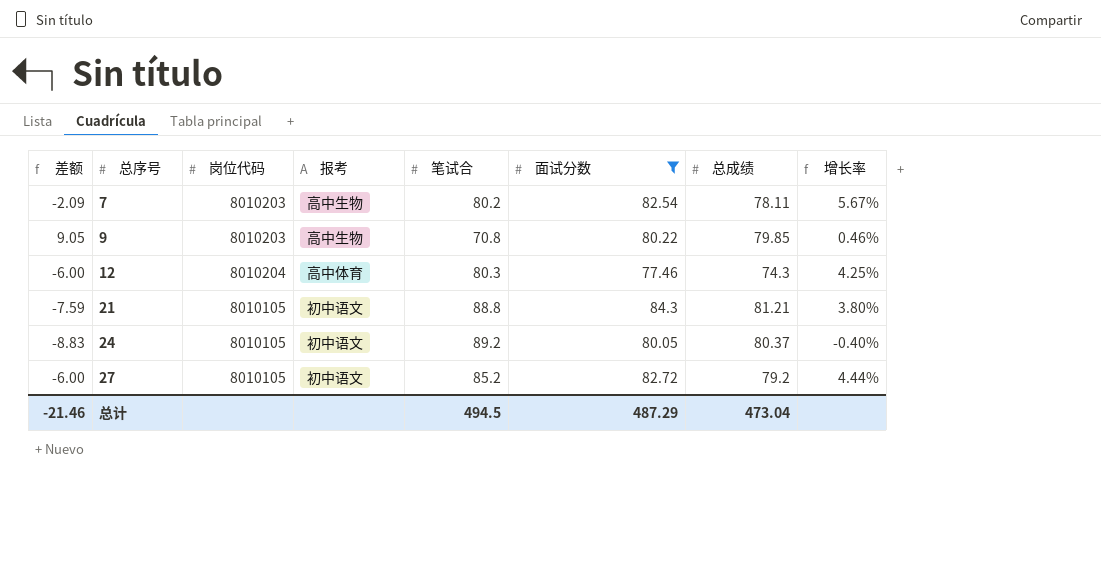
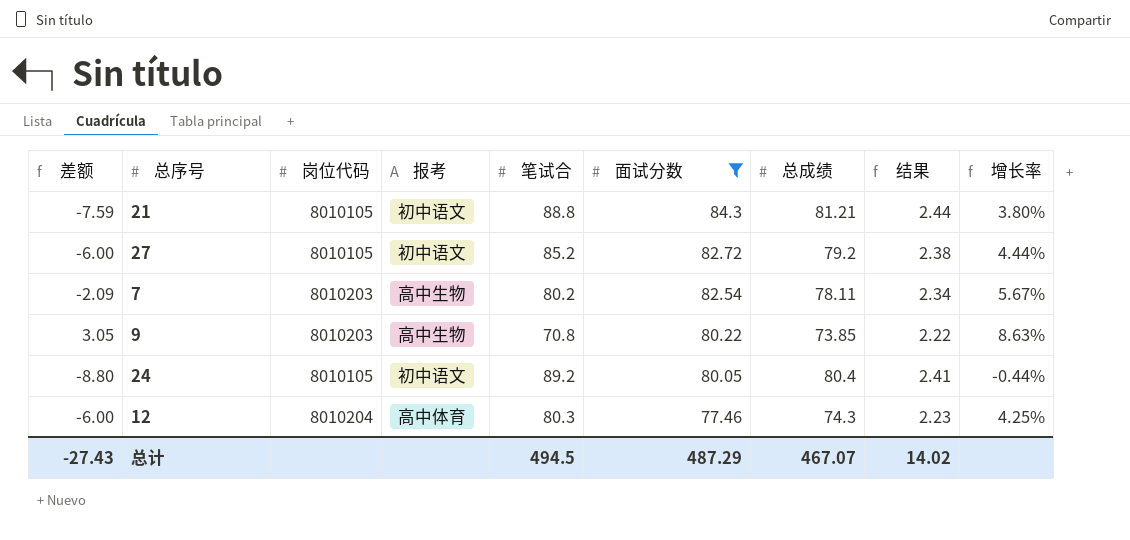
row order: 总序号 ascending -> 面试分数 descending
column 结果 | formula: none -> [总成绩] * 0.03
9 | 差额: 9.05 -> 3.05
9 | 总成绩: 79.85 -> 73.85
9 | 增长率: 0.46% -> 8.63%
24 | 差额: -8.83 -> -8.80
24 | 总成绩: 80.37 -> 80.4
24 | 增长率: -0.40% -> -0.44%
总计 | 差额: -21.46 -> -27.43
总计 | 总成绩: 473.04 -> 467.07

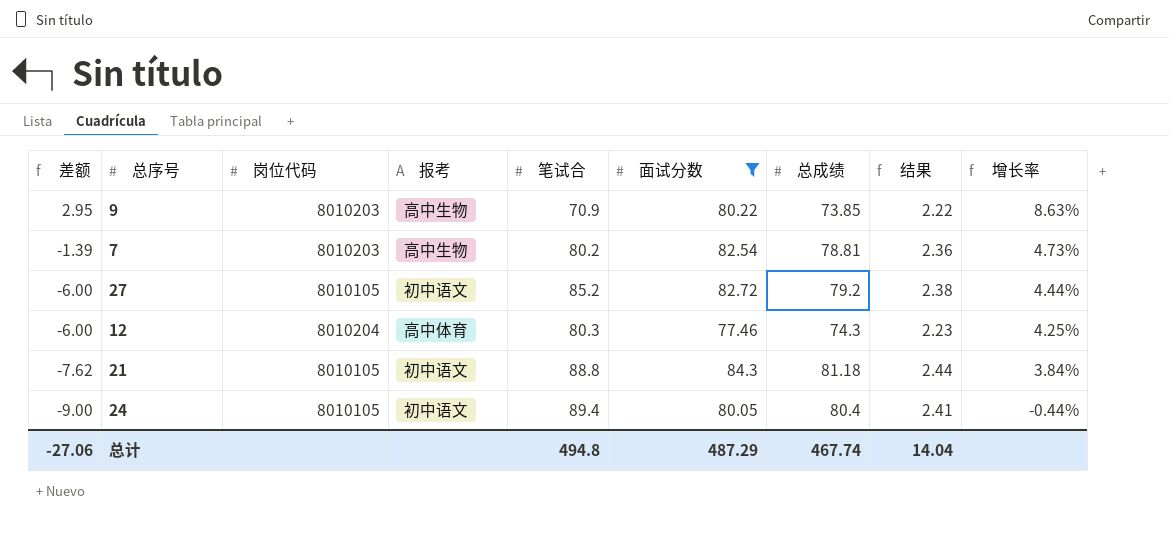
row order: 面试分数 descending -> 差额 descending
9 | 差额: 3.05 -> 2.95
9 | 笔试合: 70.8 -> 70.9
7 | 差额: -2.09 -> -1.39
7 | 总成绩: 78.11 -> 78.81
7 | 结果: 2.34 -> 2.36
7 | 增长率: 5.67% -> 4.73%
21 | 差额: -7.59 -> -7.62
21 | 总成绩: 81.21 -> 81.18
21 | 增长率: 3.80% -> 3.84%
24 | 差额: -8.80 -> -9.00
24 | 笔试合: 89.2 -> 89.4
总计 | 差额: -27.43 -> -27.06
总计 | 笔试合: 494.5 -> 494.8
总计 | 总成绩: 467.07 -> 467.74
总计 | 结果: 14.02 -> 14.04

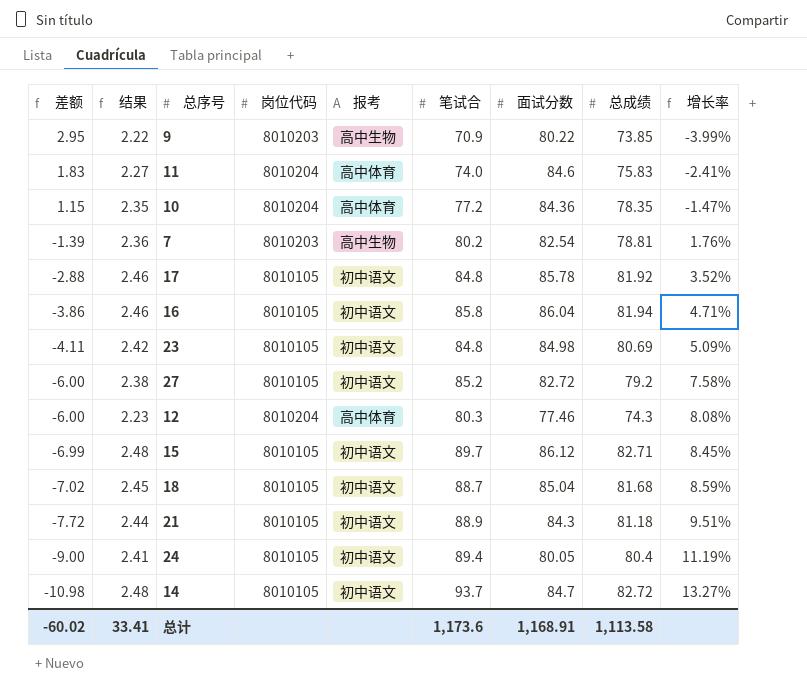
filter: 面试分数 <= 84.3 -> none
column 结果 | position: 8 -> 2
column 增长率 | formula: ([面试分数] - [总成绩]) / [总成绩] -> ([笔试合] - [总成绩]) / [总成绩]
21 | 差额: -7.62 -> -7.72
21 | 笔试合: 88.8 -> 88.9
总计 | 差额: -27.06 -> -60.02
总计 | 结果: 14.04 -> 33.41
总计 | 笔试合: 494.8 -> 1,173.6
总计 | 面试分数: 487.29 -> 1,168.91
总计 | 总成绩: 467.74 -> 1,113.58

